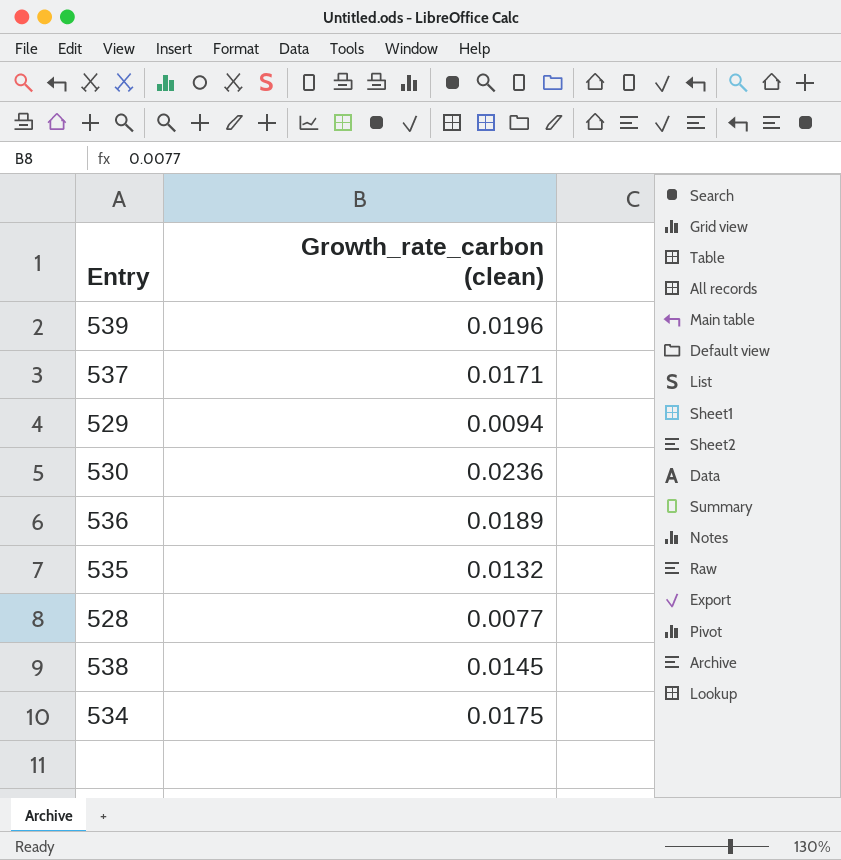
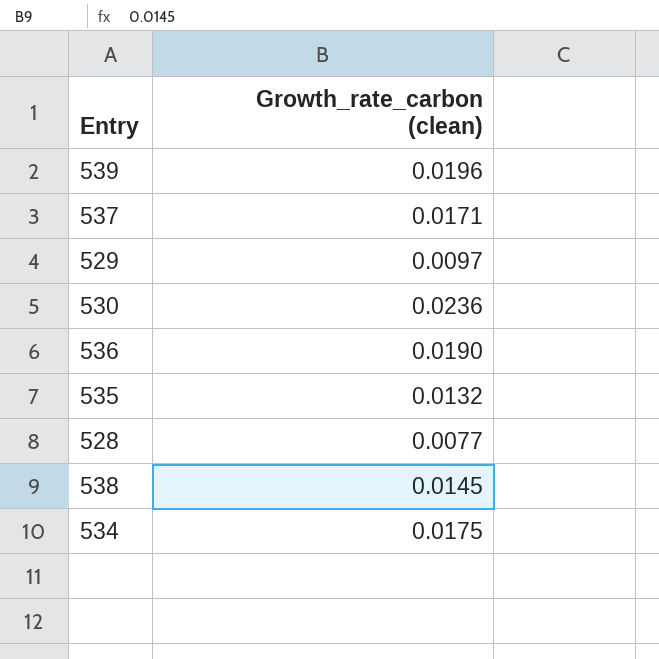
529 | Growth_rate_carbon (clean): 0.0094 -> 0.0097
536 | Growth_rate_carbon (clean): 0.0189 -> 0.0190

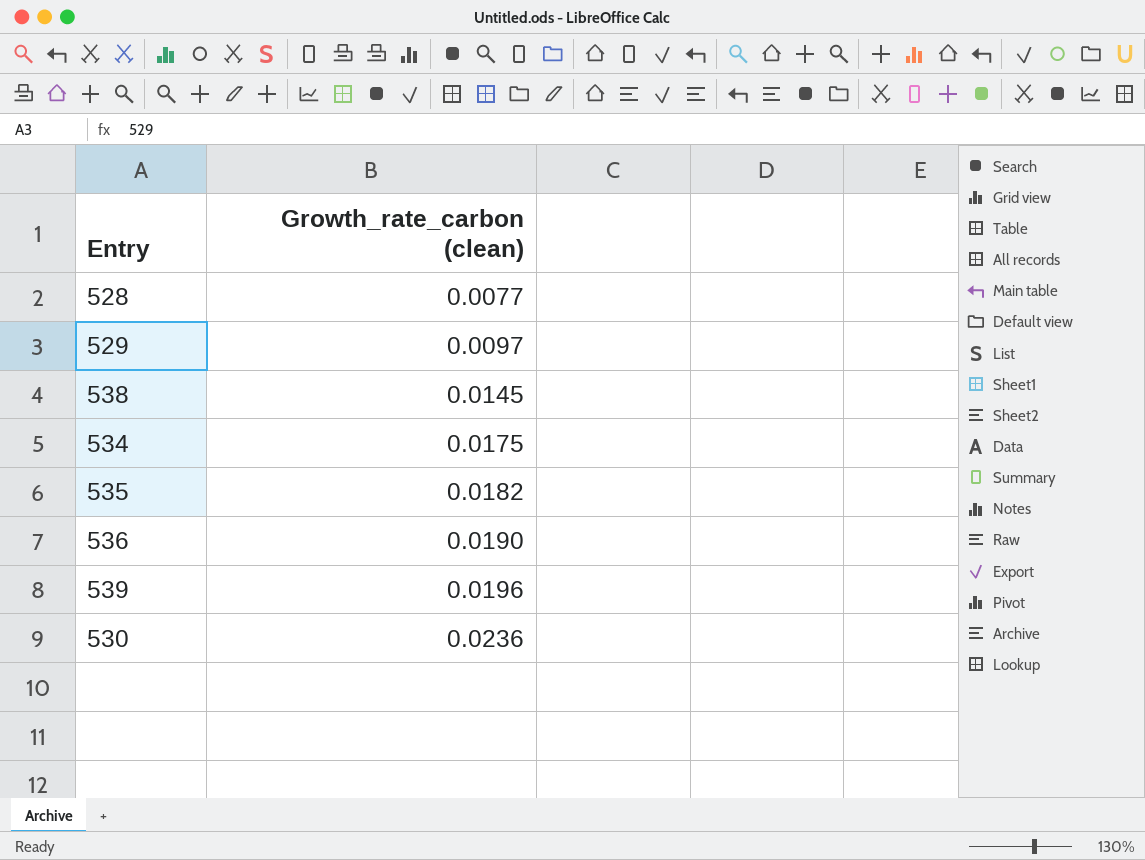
row order: none -> Growth_rate_carbon (clean) ascending
row 537: 0.0171 -> none
535 | Growth_rate_carbon (clean): 0.0132 -> 0.0182

